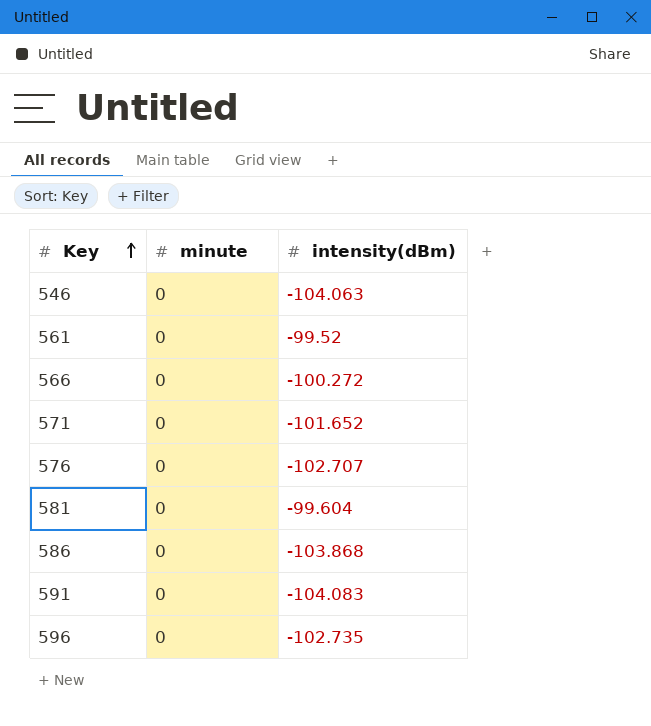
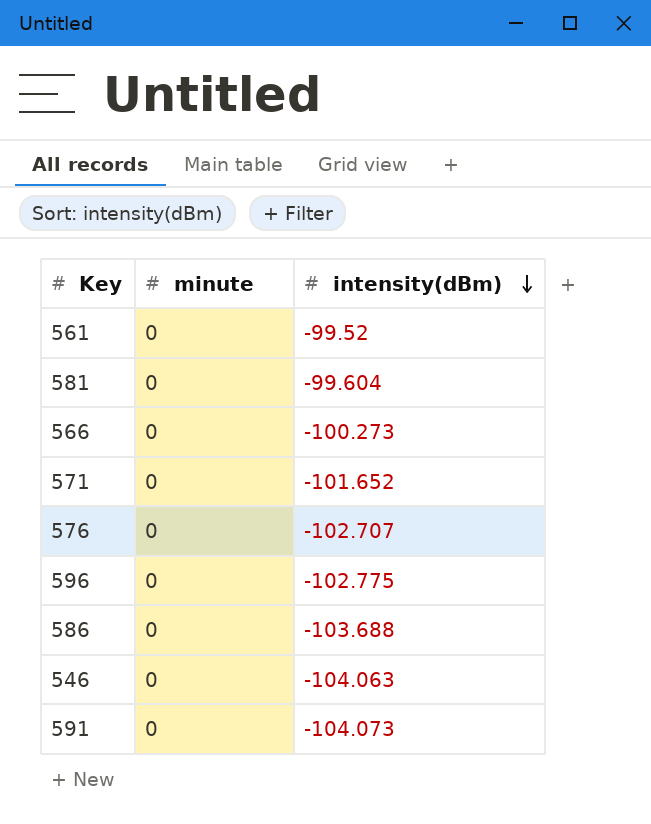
row order: Key ascending -> intensity(dBm) descending
566 | intensity(dBm): -100.272 -> -100.273
596 | intensity(dBm): -102.735 -> -102.775
586 | intensity(dBm): -103.868 -> -103.688
591 | intensity(dBm): -104.083 -> -104.073

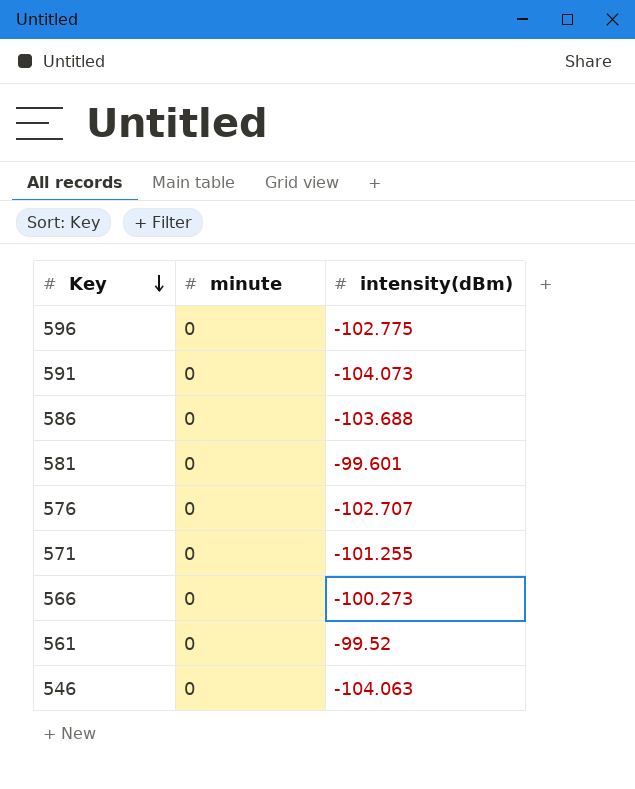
row order: intensity(dBm) descending -> Key descending
581 | intensity(dBm): -99.604 -> -99.601
571 | intensity(dBm): -101.652 -> -101.255

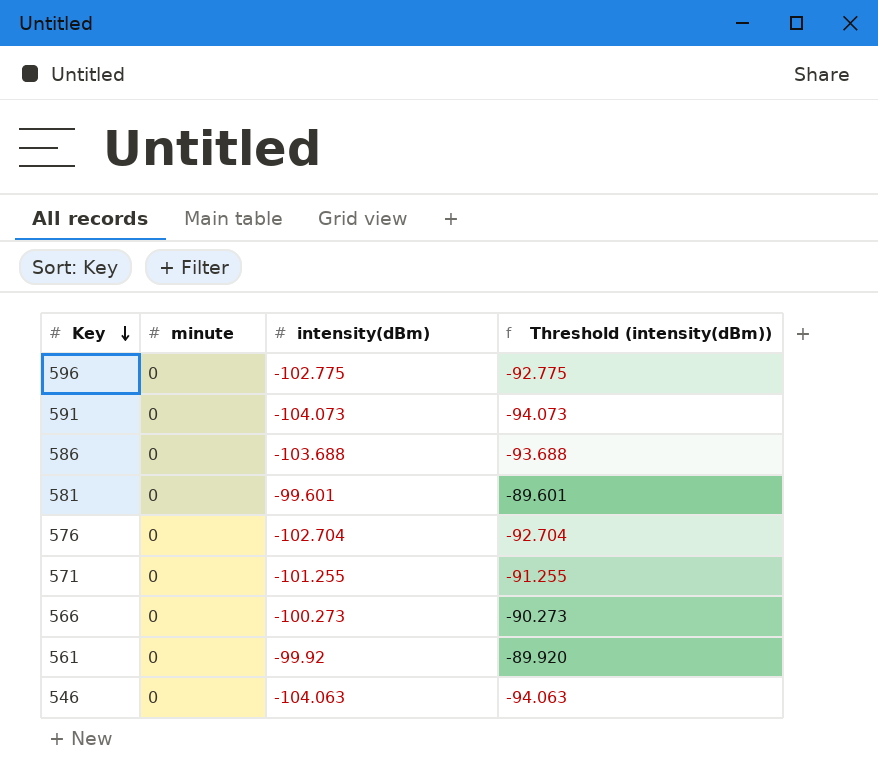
column Threshold (intensity(dBm)) | formula: none -> [intensity(dBm)] + 10
576 | intensity(dBm): -102.707 -> -102.704
561 | intensity(dBm): -99.52 -> -99.92

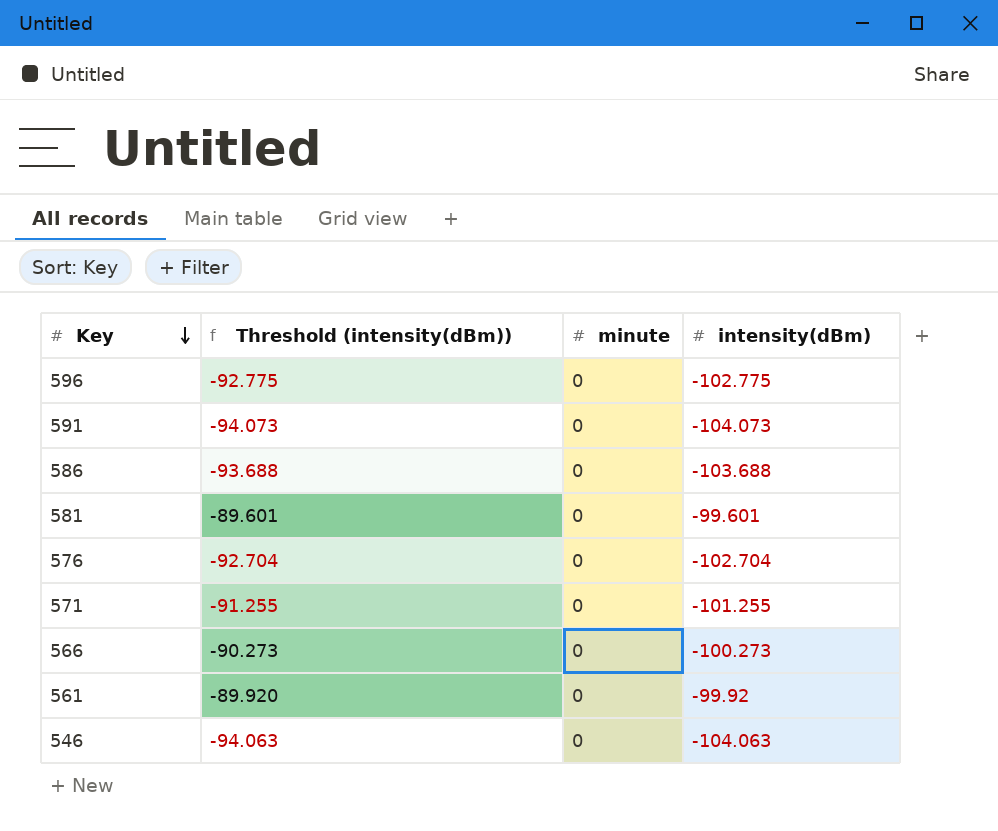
column Threshold (intensity(dBm)) | position: 4 -> 2

